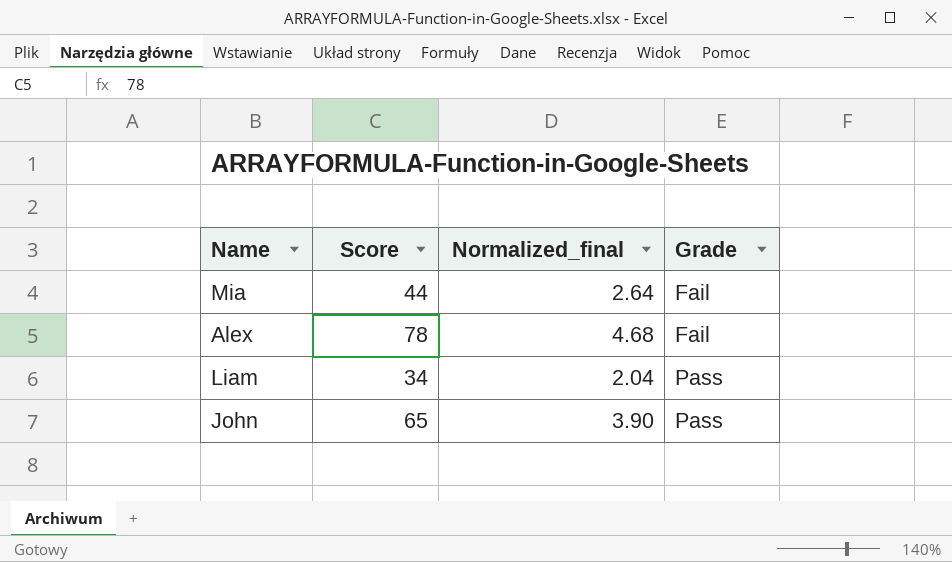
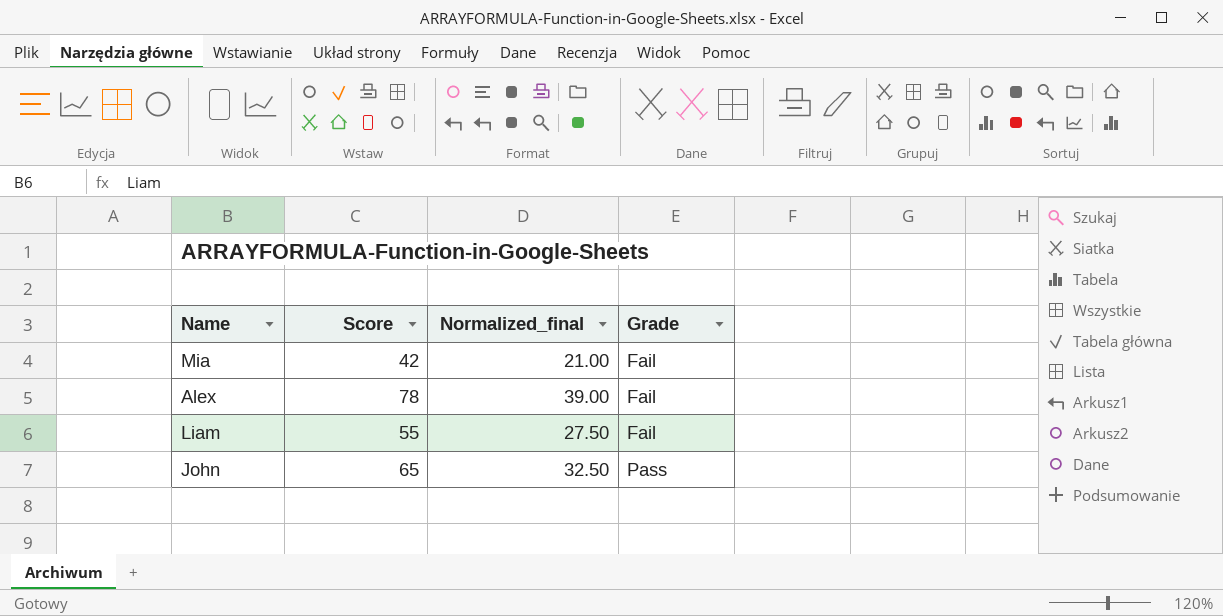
column Normalized_final | formula: [Score] * 0.06 -> [Score] * 0.5
Mia | Score: 44 -> 42
Liam | Score: 34 -> 55
Liam | Grade: Pass -> Fail

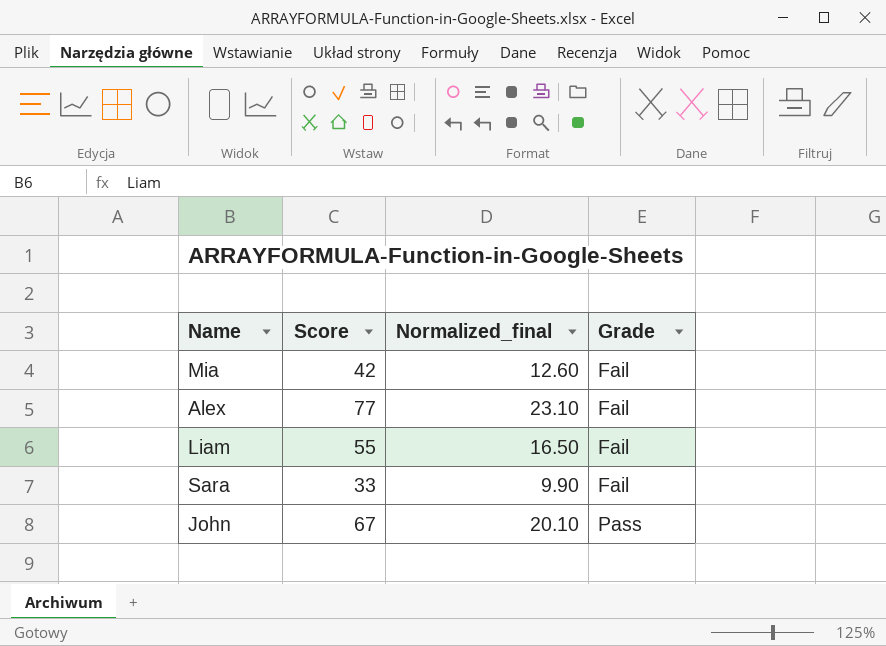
column Normalized_final | formula: [Score] * 0.5 -> [Score] * 0.3
Alex | Score: 78 -> 77
row Sara: none -> 33 | 9.90 | Fail
John | Score: 65 -> 67

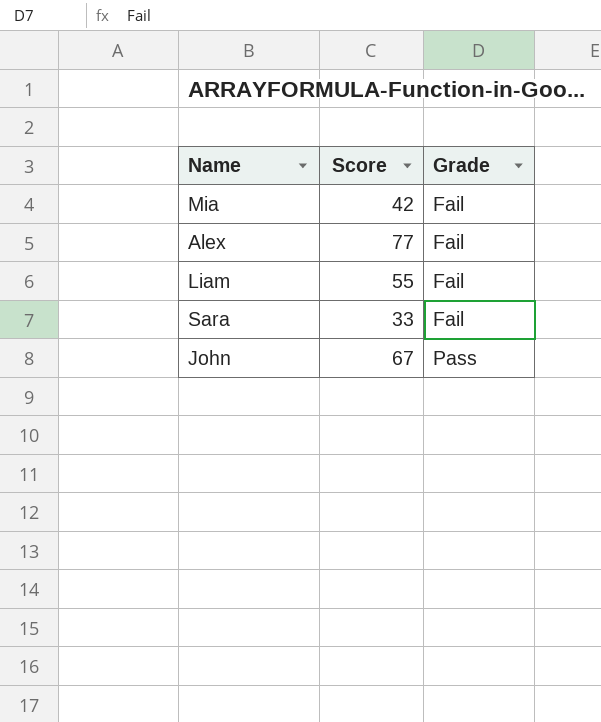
column Normalized_final | formula: [Score] * 0.3 -> none

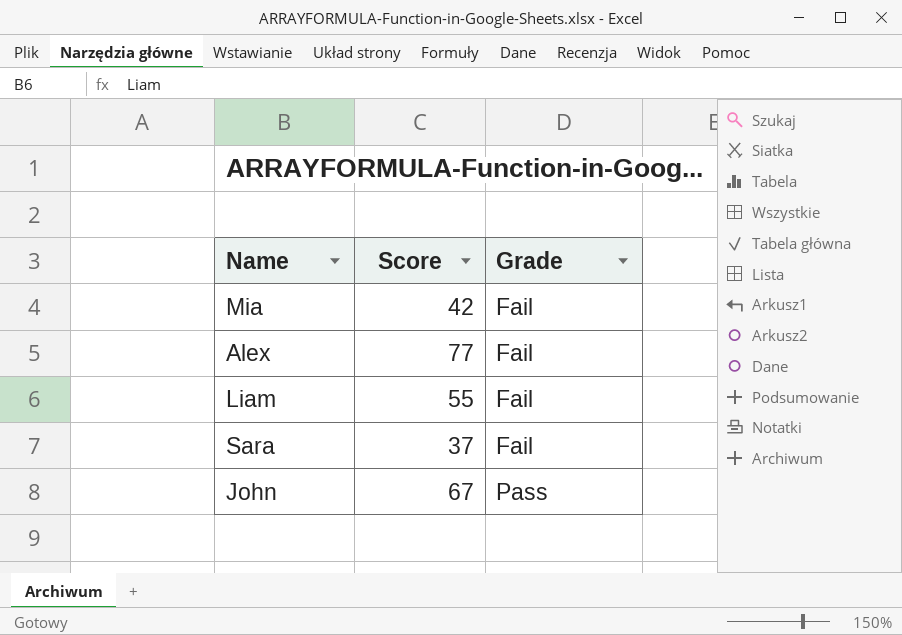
Sara | Score: 33 -> 37

